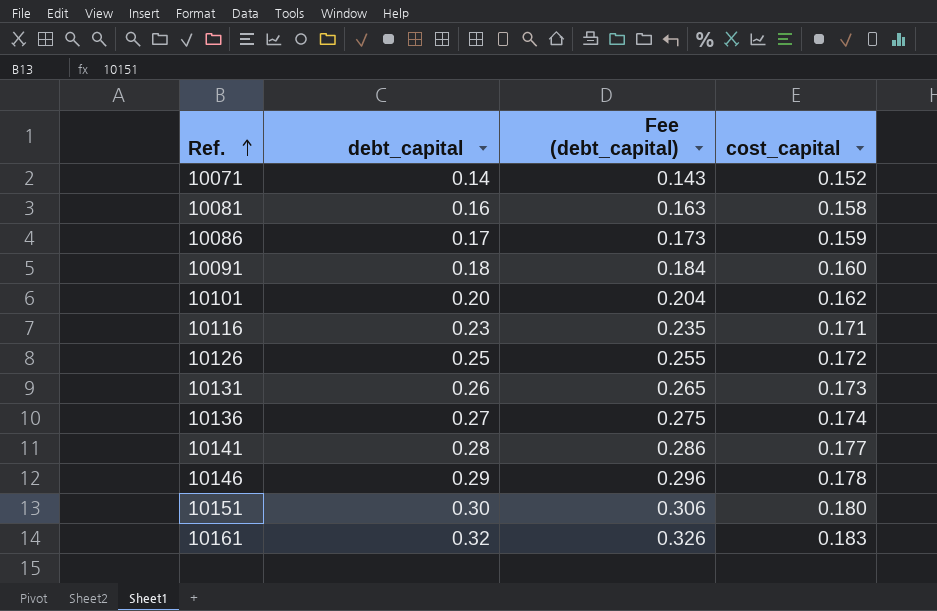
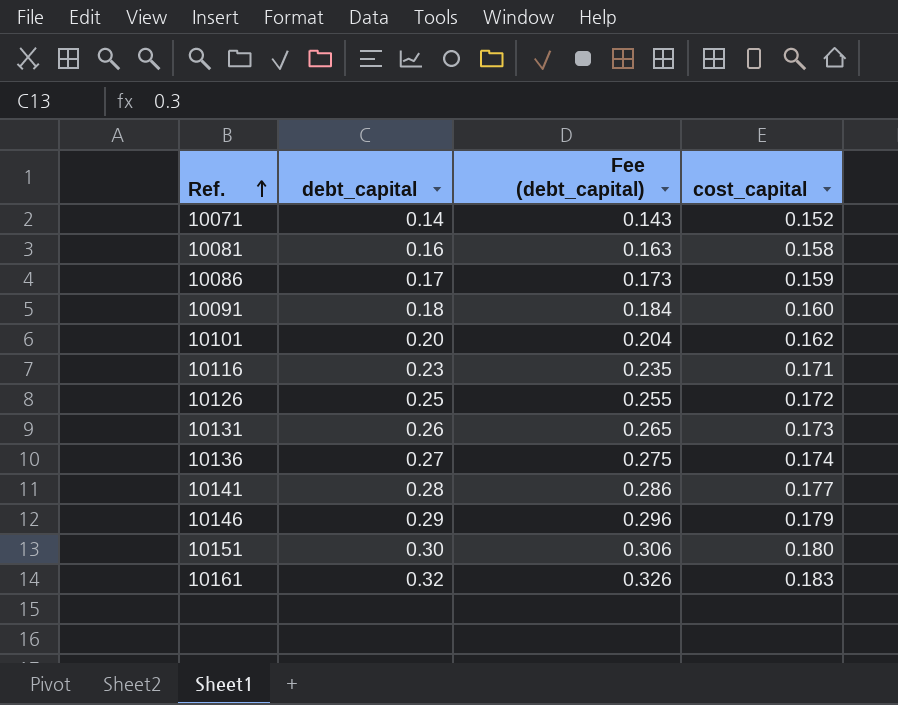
10146 | cost_capital: 0.178 -> 0.179

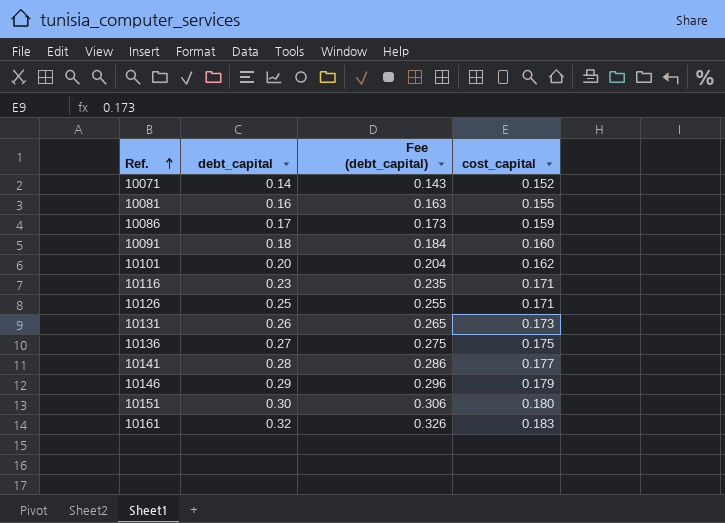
10081 | cost_capital: 0.158 -> 0.155
10126 | cost_capital: 0.172 -> 0.171
10136 | cost_capital: 0.174 -> 0.175

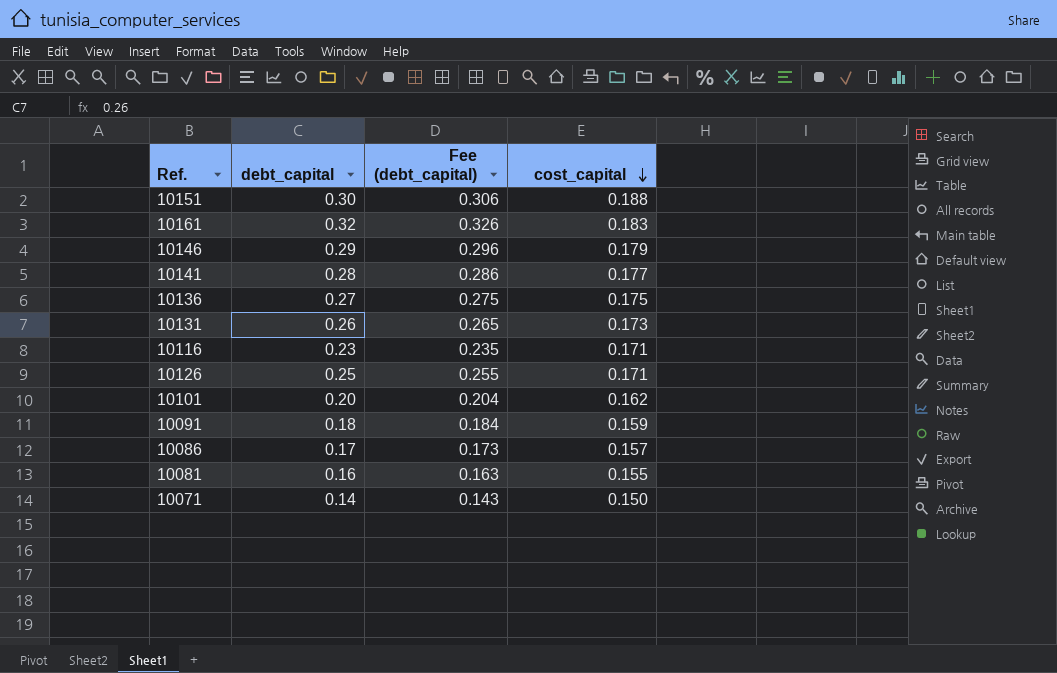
row order: Ref. ascending -> cost_capital descending
10151 | cost_capital: 0.180 -> 0.188
10091 | cost_capital: 0.160 -> 0.159
10086 | cost_capital: 0.159 -> 0.157
10071 | cost_capital: 0.152 -> 0.150

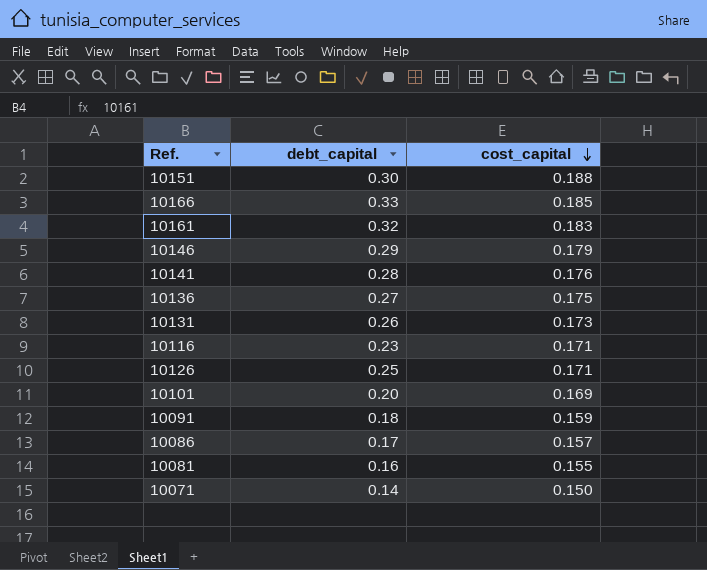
column Fee (debt_capital) | formula: [debt_capital] * 1.02 -> none
row 10166: none -> 0.33 | 0.185
10141 | cost_capital: 0.177 -> 0.176
10101 | cost_capital: 0.162 -> 0.169

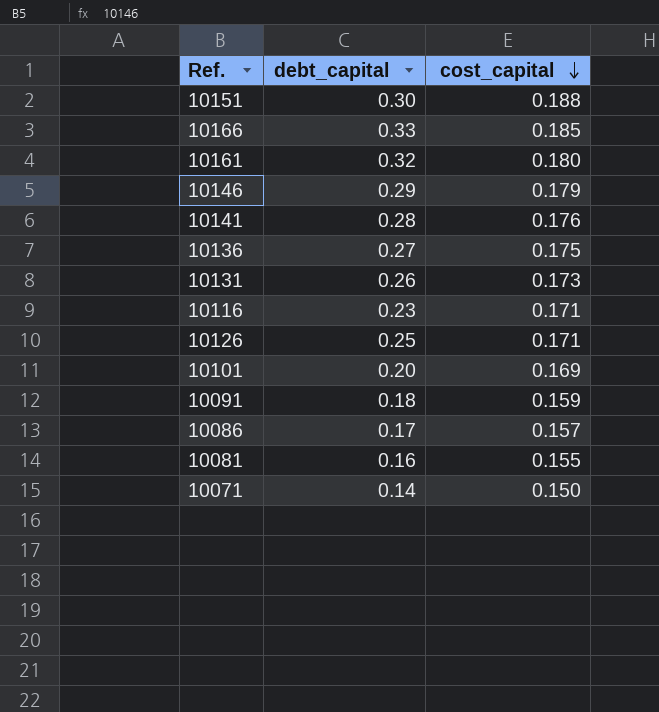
10161 | cost_capital: 0.183 -> 0.180

